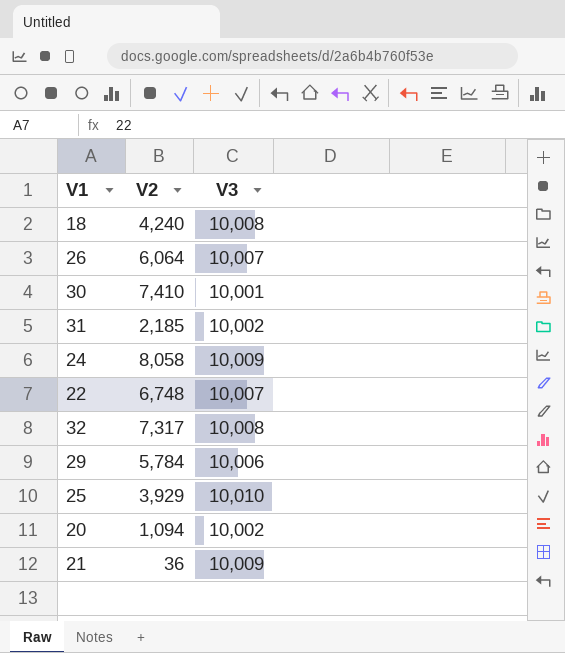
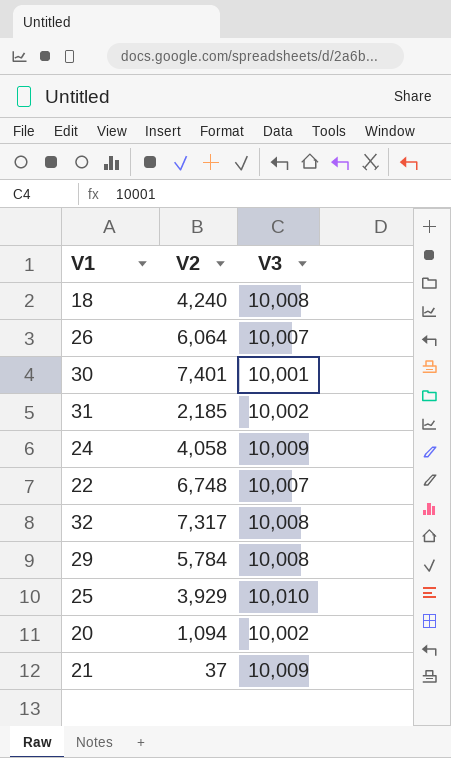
30 | V2: 7,410 -> 7,401
24 | V2: 8,058 -> 4,058
29 | V3: 10,006 -> 10,008
21 | V2: 36 -> 37

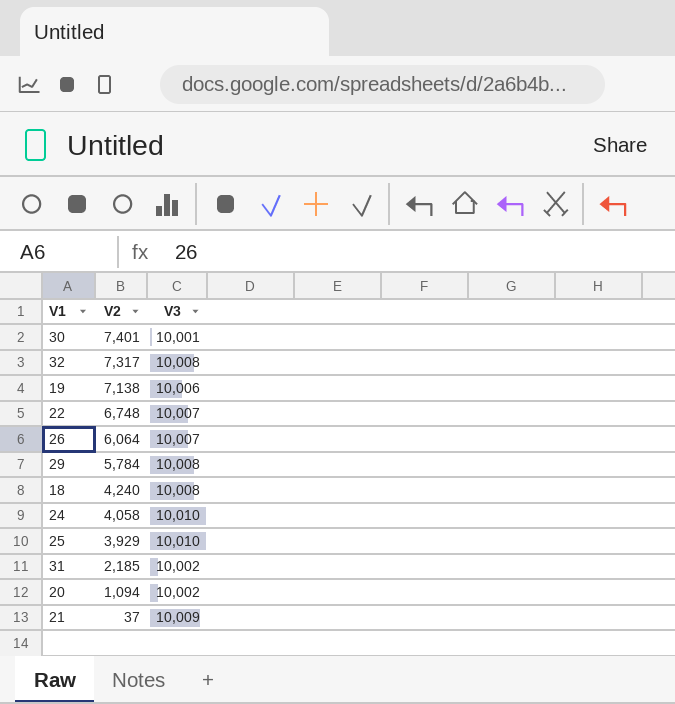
row order: none -> V2 descending
row 19: none -> 7,138 | 10,006
24 | V3: 10,009 -> 10,010

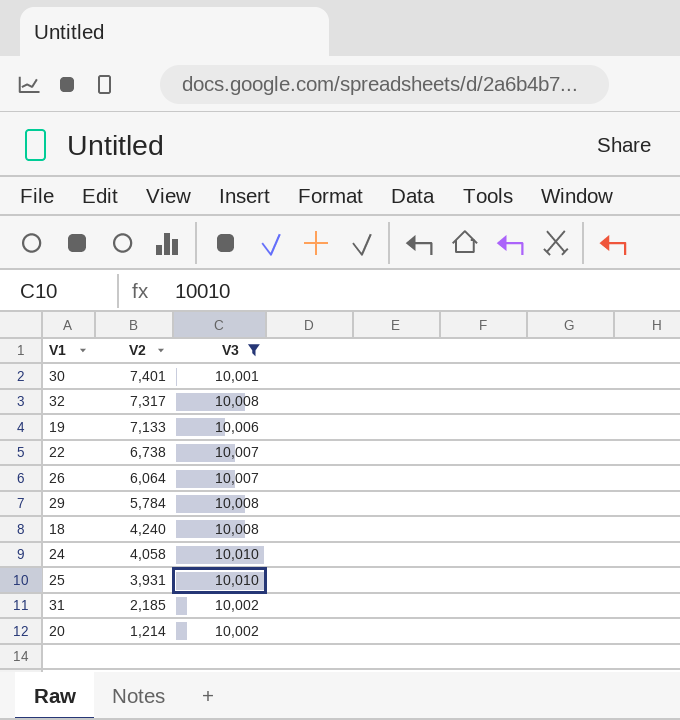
filter: none -> V3 != 10,009
19 | V2: 7,138 -> 7,133
22 | V2: 6,748 -> 6,738
25 | V2: 3,929 -> 3,931
20 | V2: 1,094 -> 1,214

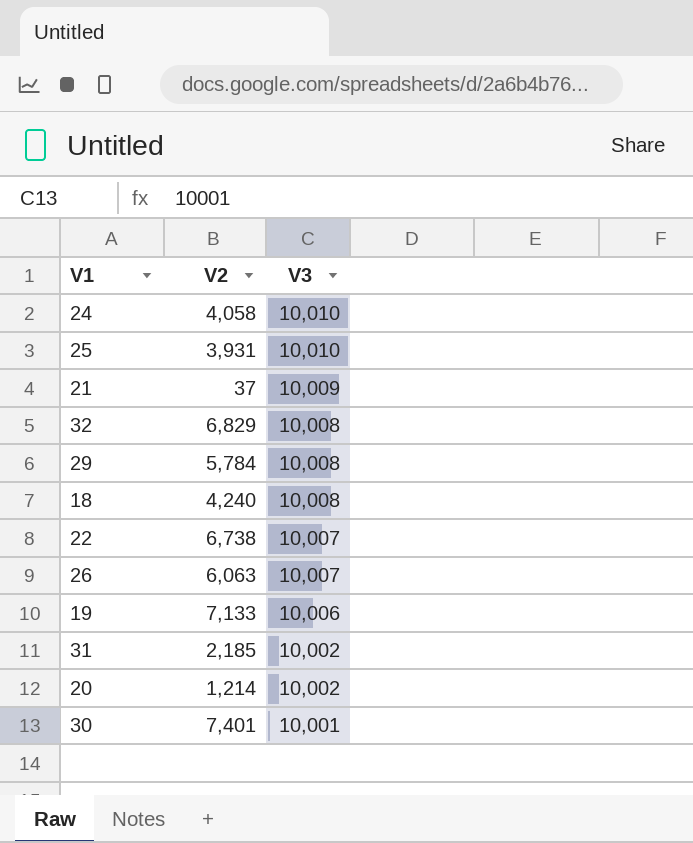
filter: V3 != 10,009 -> none
row order: V2 descending -> V3 descending
32 | V2: 7,317 -> 6,829
26 | V2: 6,064 -> 6,063

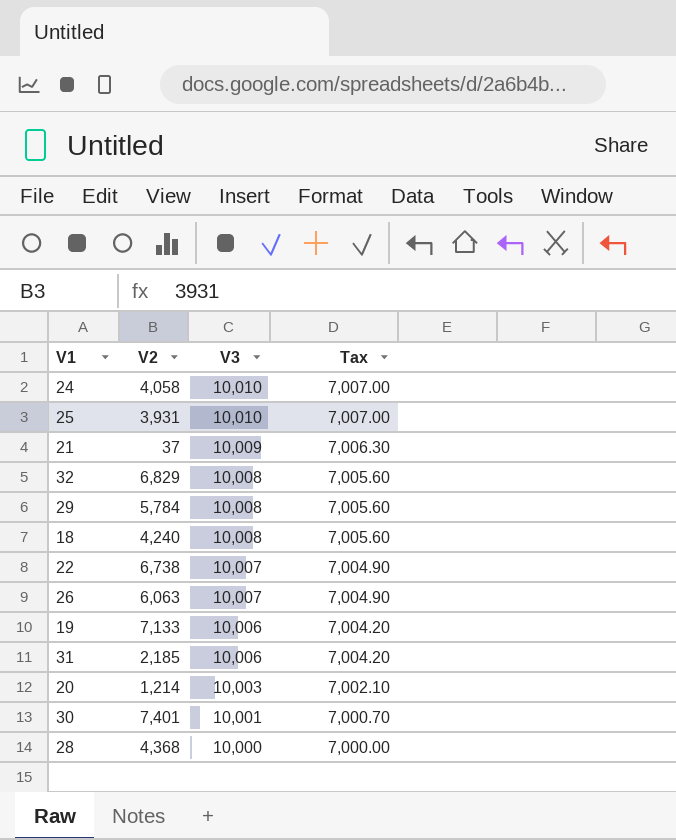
column Tax | formula: none -> [V3] * 0.7
31 | V3: 10,002 -> 10,006
20 | V3: 10,002 -> 10,003
row 28: none -> 4,368 | 10,000 | 7,000.00

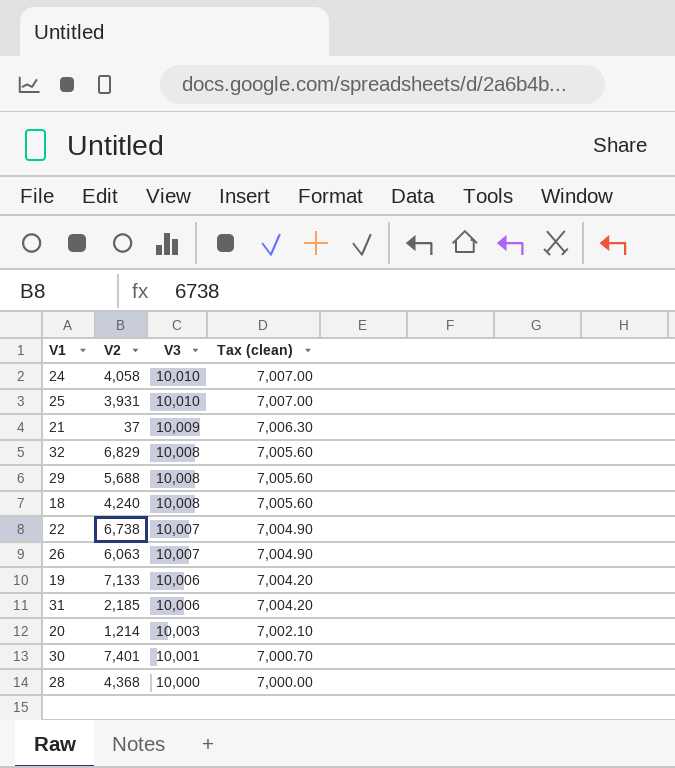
column name: Tax -> Tax (clean)
29 | V2: 5,784 -> 5,688

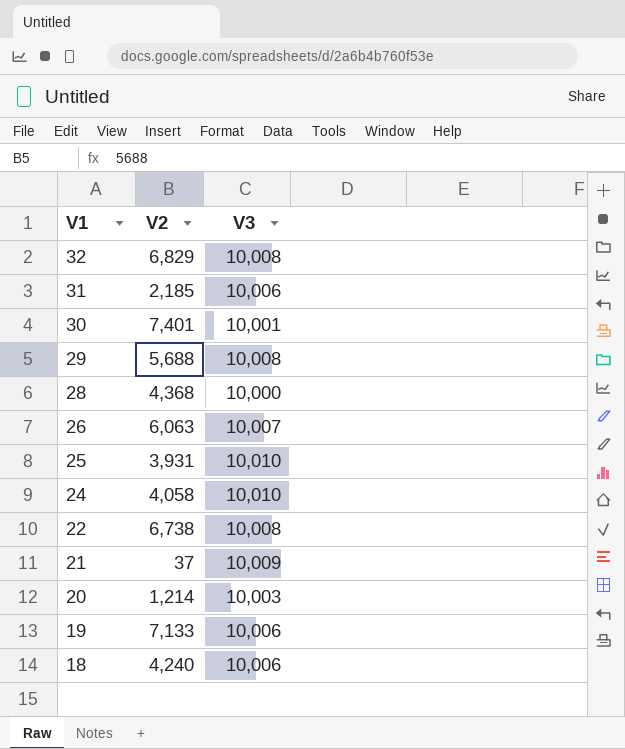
row order: V3 descending -> V1 descending
column Tax (clean) | formula: [V3] * 0.7 -> none
22 | V3: 10,007 -> 10,008
18 | V3: 10,008 -> 10,006

